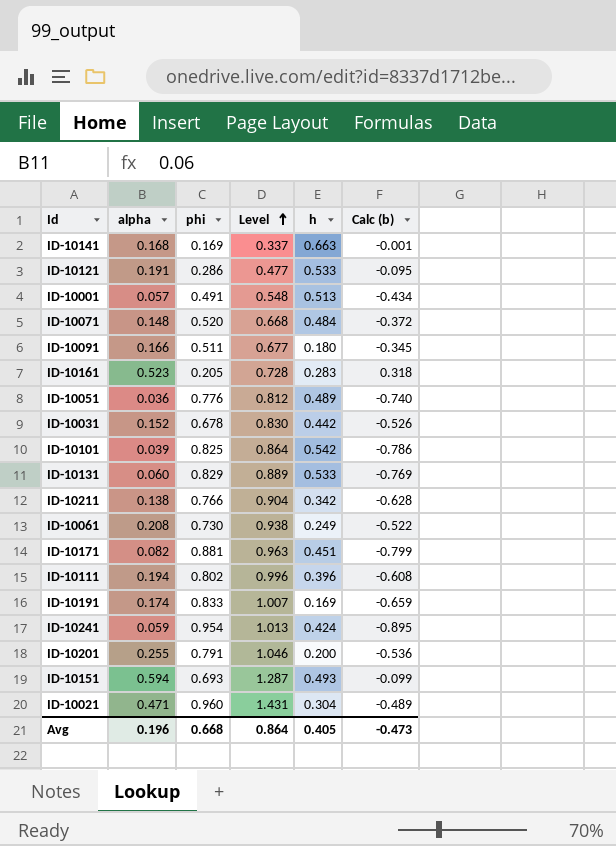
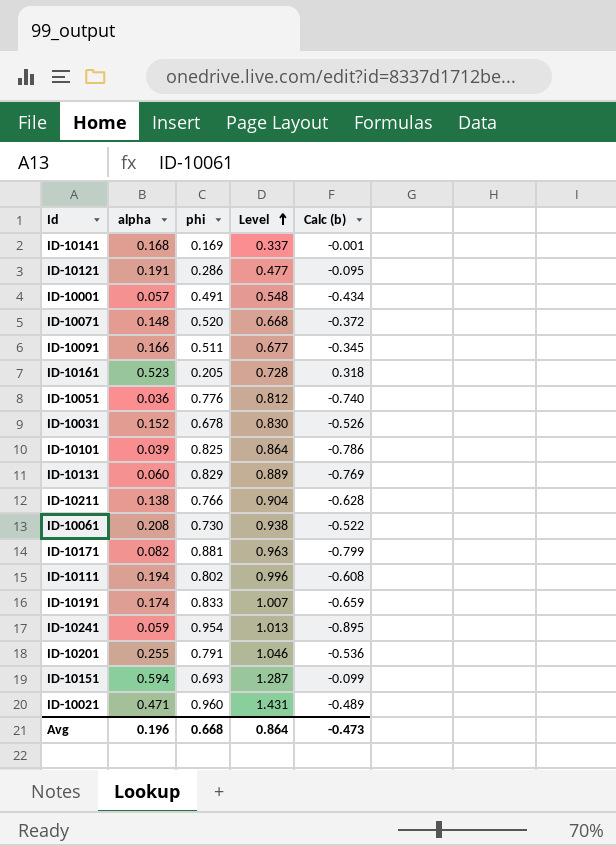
column h | position: 5 -> none

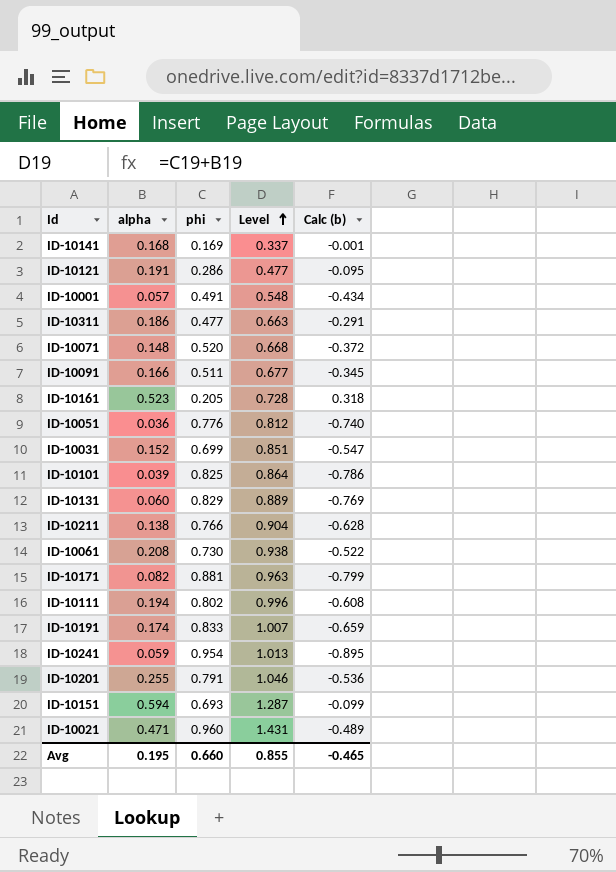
row ID-10311: none -> 0.186 | 0.477 | 0.663 | -0.291
ID-10031 | phi: 0.678 -> 0.699
ID-10031 | Level: 0.830 -> 0.851
ID-10031 | Calc (b): -0.526 -> -0.547
Avg | alpha: 0.196 -> 0.195
Avg | phi: 0.668 -> 0.660
Avg | Level: 0.864 -> 0.855
Avg | Calc (b): -0.473 -> -0.465

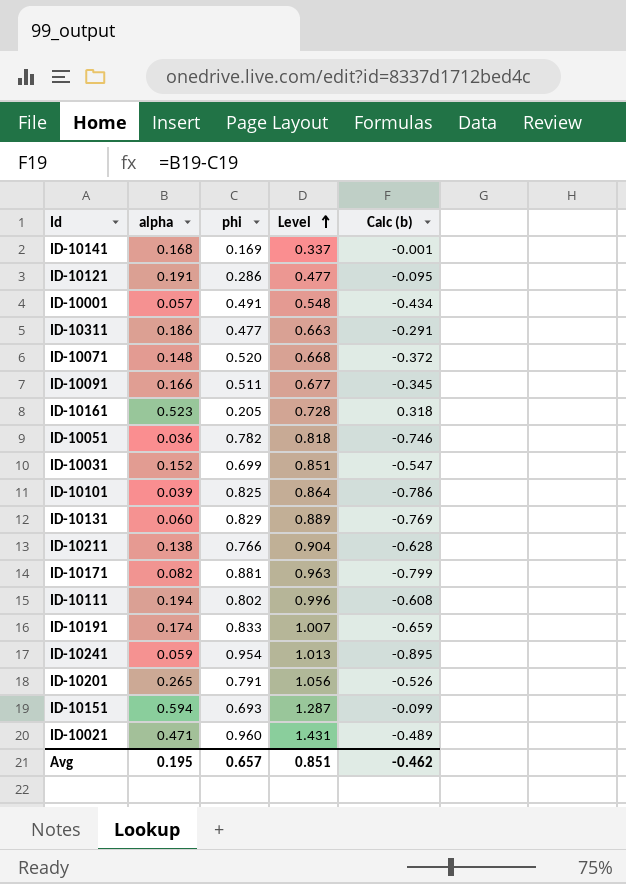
row ID-10061: 0.208 | 0.730 | 0.938 | -0.522 -> none
ID-10051 | phi: 0.776 -> 0.782
ID-10051 | Level: 0.812 -> 0.818
ID-10051 | Calc (b): -0.740 -> -0.746
ID-10201 | alpha: 0.255 -> 0.265
ID-10201 | Level: 1.046 -> 1.056
ID-10201 | Calc (b): -0.536 -> -0.526
Avg | phi: 0.660 -> 0.657
Avg | Level: 0.855 -> 0.851
Avg | Calc (b): -0.465 -> -0.462

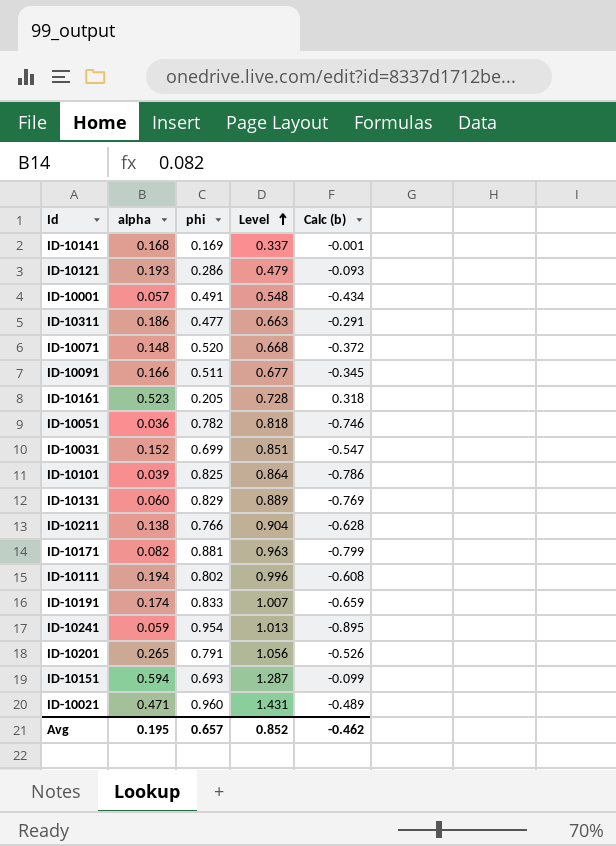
ID-10121 | alpha: 0.191 -> 0.193
ID-10121 | Level: 0.477 -> 0.479
ID-10121 | Calc (b): -0.095 -> -0.093
Avg | Level: 0.851 -> 0.852

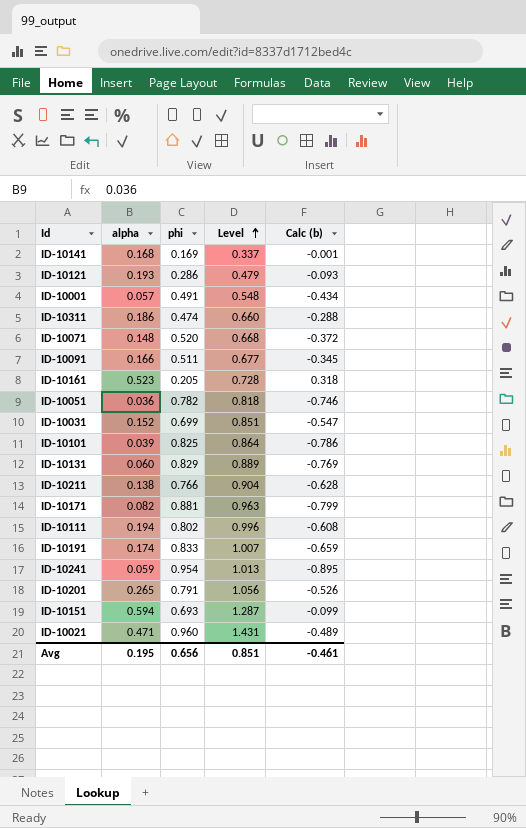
ID-10311 | phi: 0.477 -> 0.474
ID-10311 | Level: 0.663 -> 0.660
ID-10311 | Calc (b): -0.291 -> -0.288
Avg | phi: 0.657 -> 0.656
Avg | Level: 0.852 -> 0.851
Avg | Calc (b): -0.462 -> -0.461

